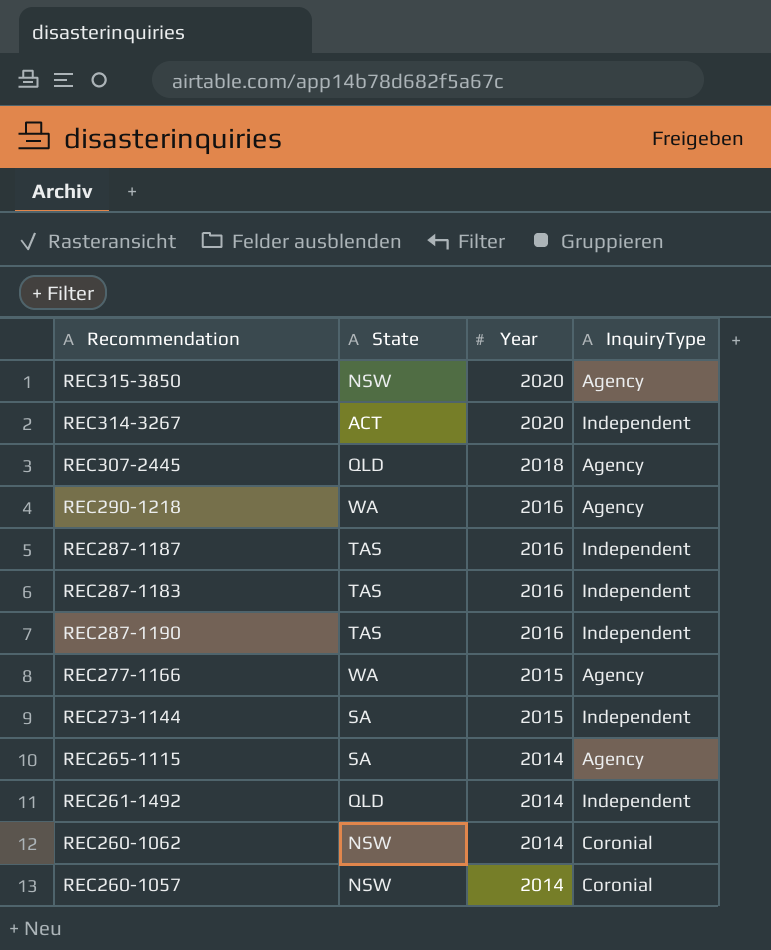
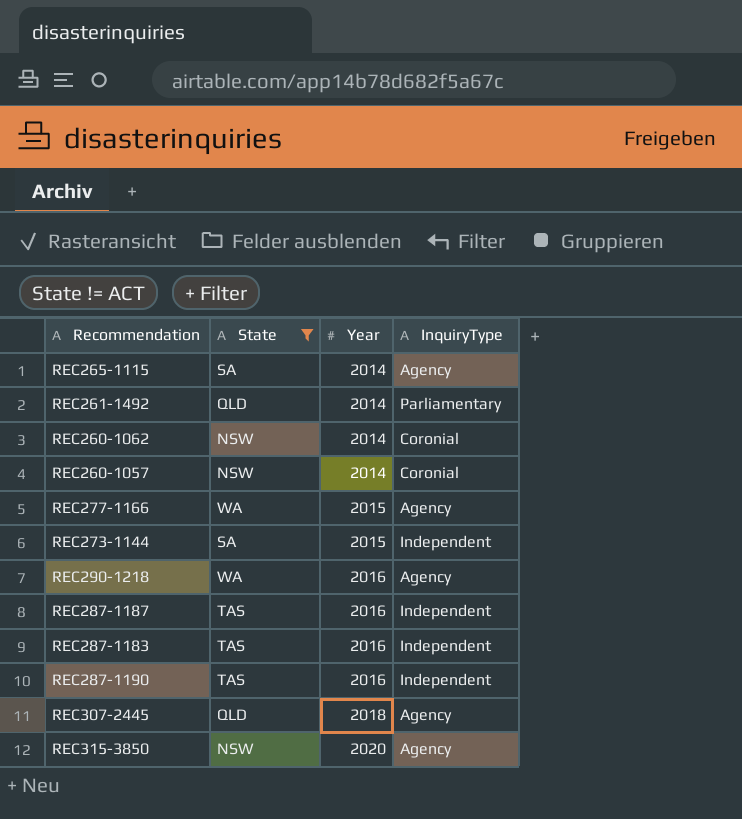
filter: none -> State != ACT
row order: Year descending -> Year ascending
REC261-1492 | InquiryType: Independent -> Parliamentary

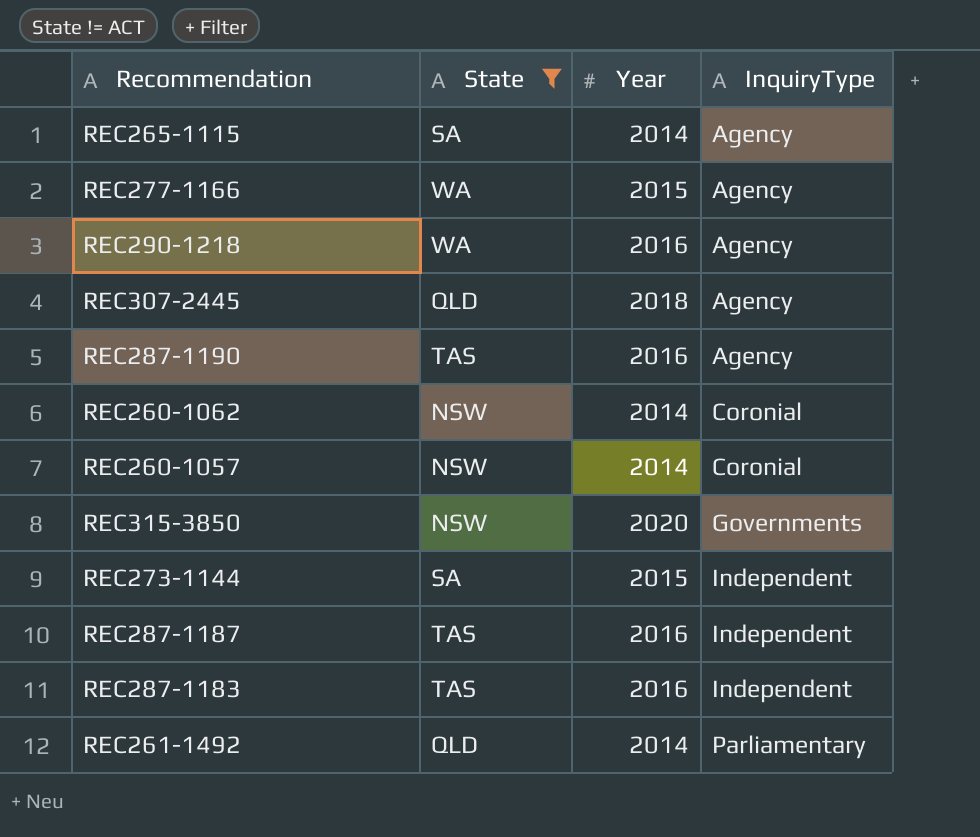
row order: Year ascending -> InquiryType ascending
REC287-1190 | InquiryType: Independent -> Agency
REC315-3850 | InquiryType: Agency -> Governments

